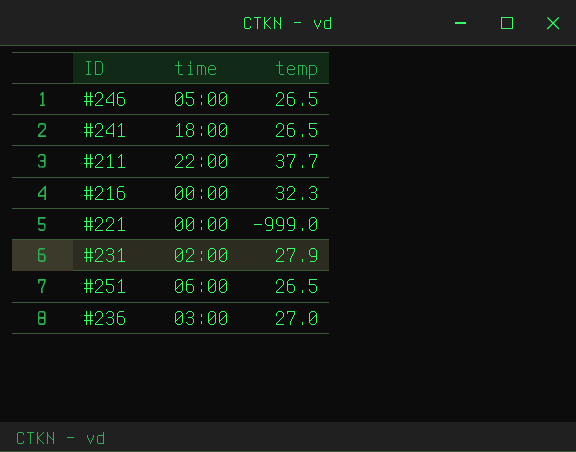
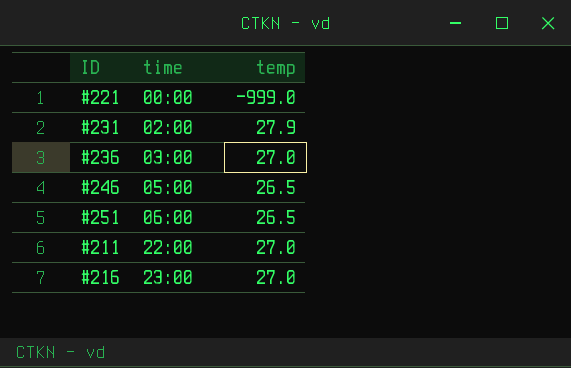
row order: none -> time ascending
row #241: 18:00 | 26.5 -> none
#211 | temp: 37.7 -> 27.0
#216 | time: 00:00 -> 23:00
#216 | temp: 32.3 -> 27.0

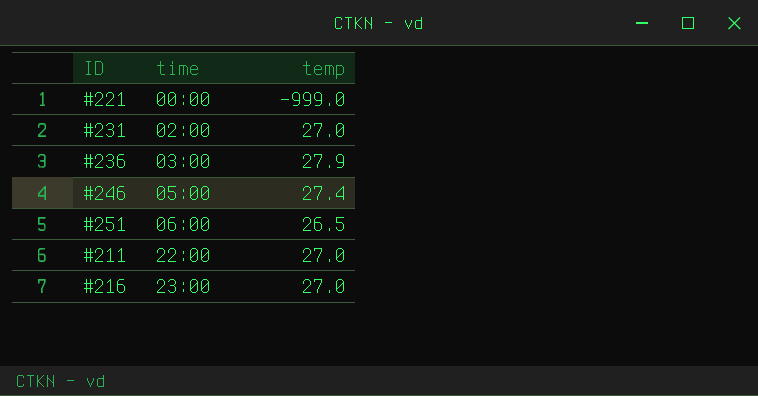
#231 | temp: 27.9 -> 27.0
#236 | temp: 27.0 -> 27.9
#246 | temp: 26.5 -> 27.4

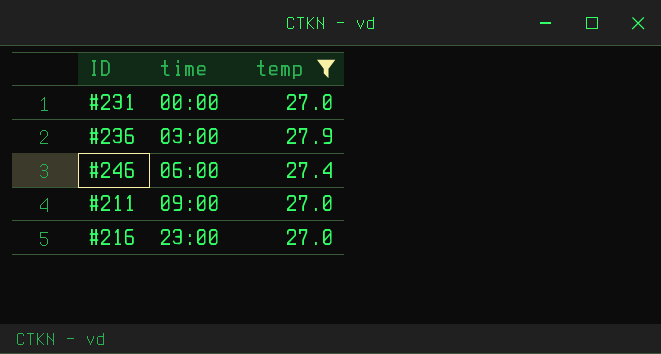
filter: none -> temp >= 27.0
#231 | time: 02:00 -> 00:00
#246 | time: 05:00 -> 06:00
#211 | time: 22:00 -> 09:00

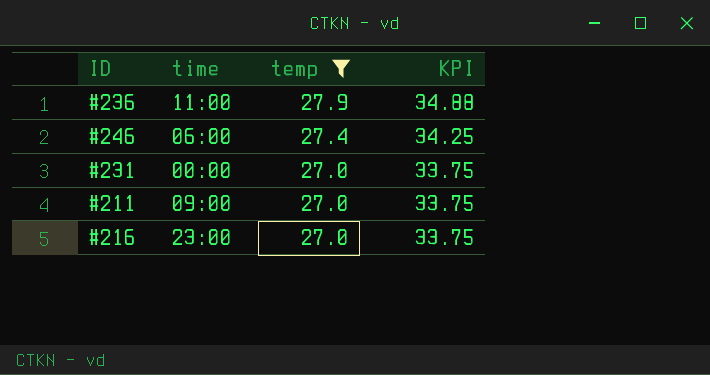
row order: time ascending -> temp descending
column KPI | formula: none -> [temp] * 1.25
#236 | time: 03:00 -> 11:00

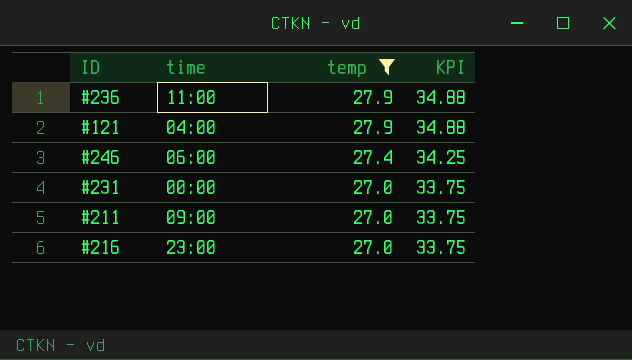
row #121: none -> 04:00 | 27.9 | 34.88

